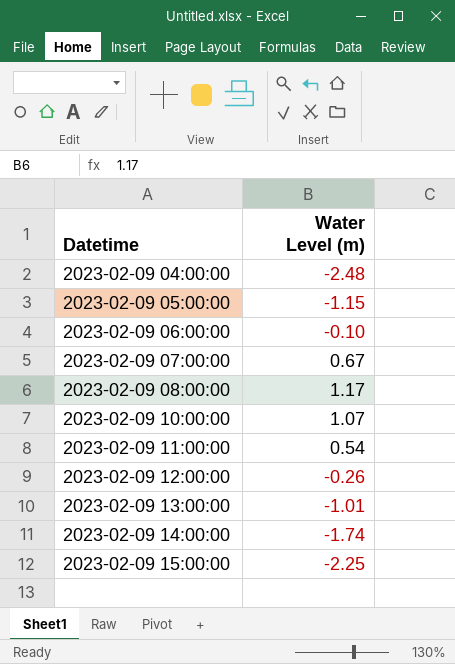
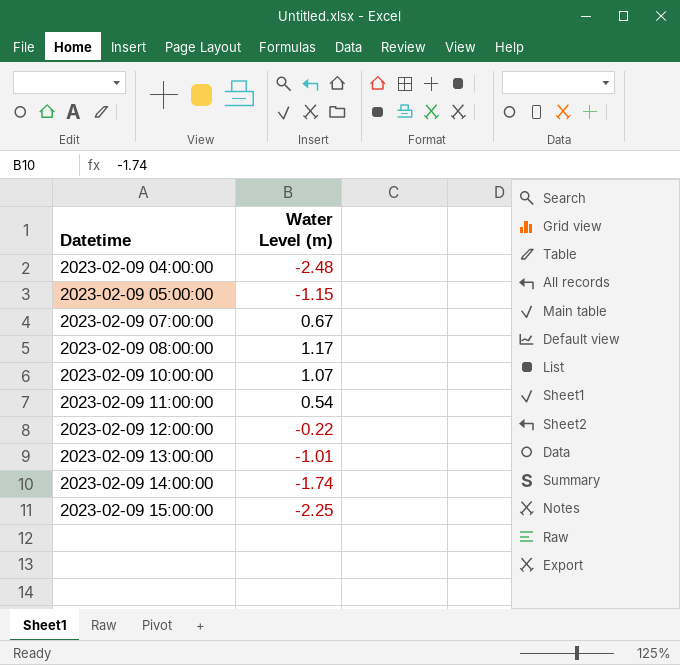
row 2023-02-09 06:00:00: -0.10 -> none
2023-02-09 12:00:00 | Water Level (m): -0.26 -> -0.22

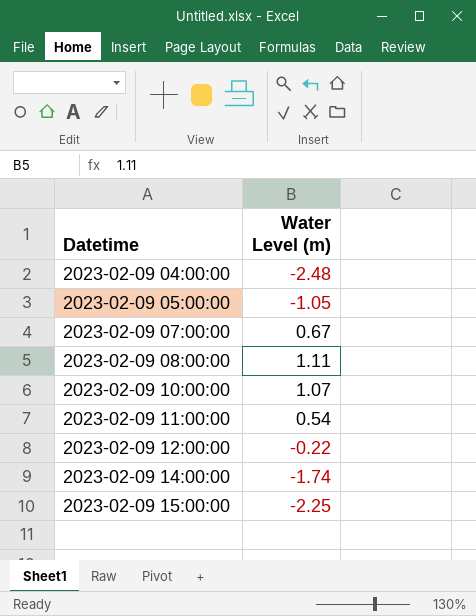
row 2023-02-09 13:00:00: -1.01 -> none
2023-02-09 05:00:00 | Water Level (m): -1.15 -> -1.05
2023-02-09 08:00:00 | Water Level (m): 1.17 -> 1.11

